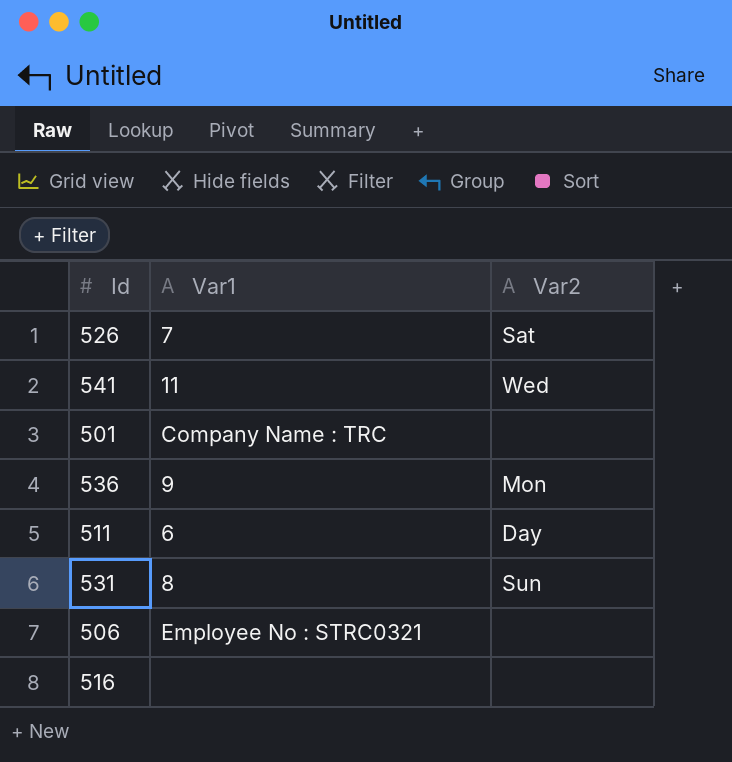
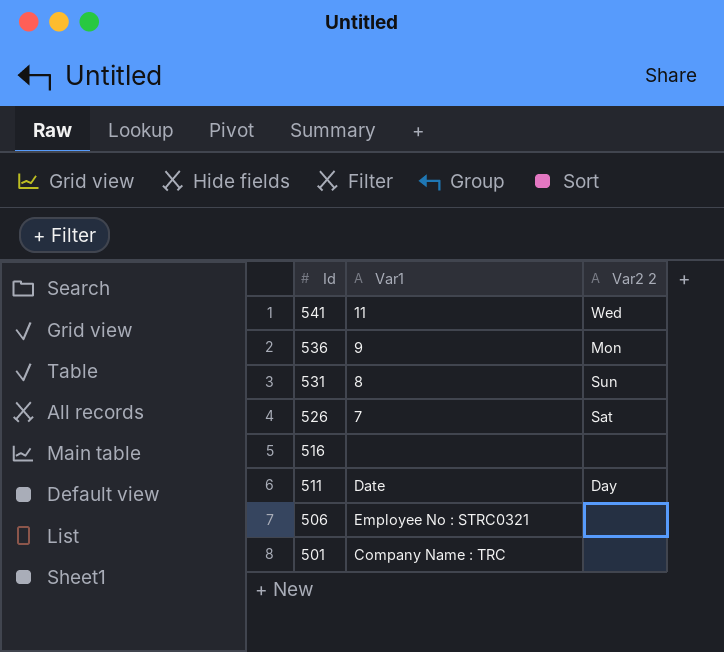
row order: none -> Id descending
column name: Var2 -> Var2 2
511 | Var1: 6 -> Date

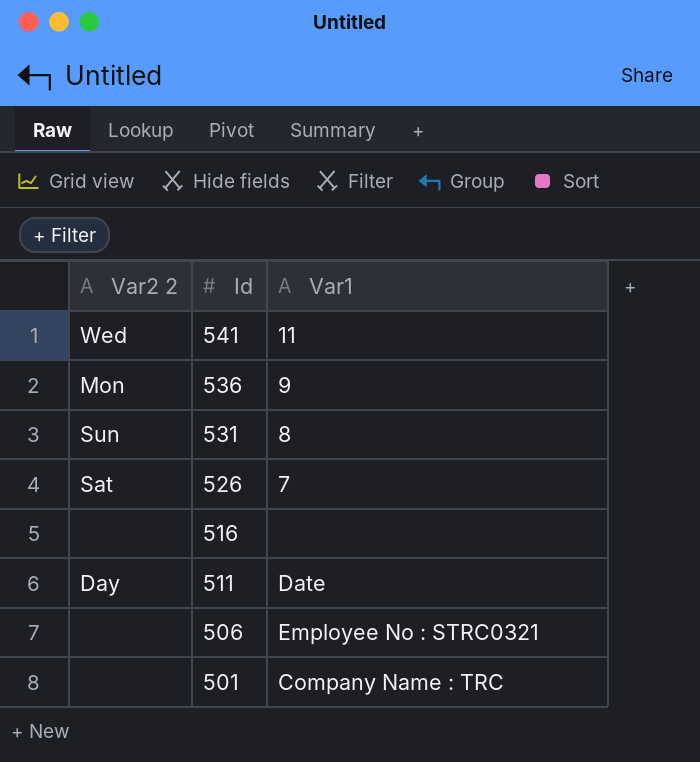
column Var2 2 | position: 3 -> 1

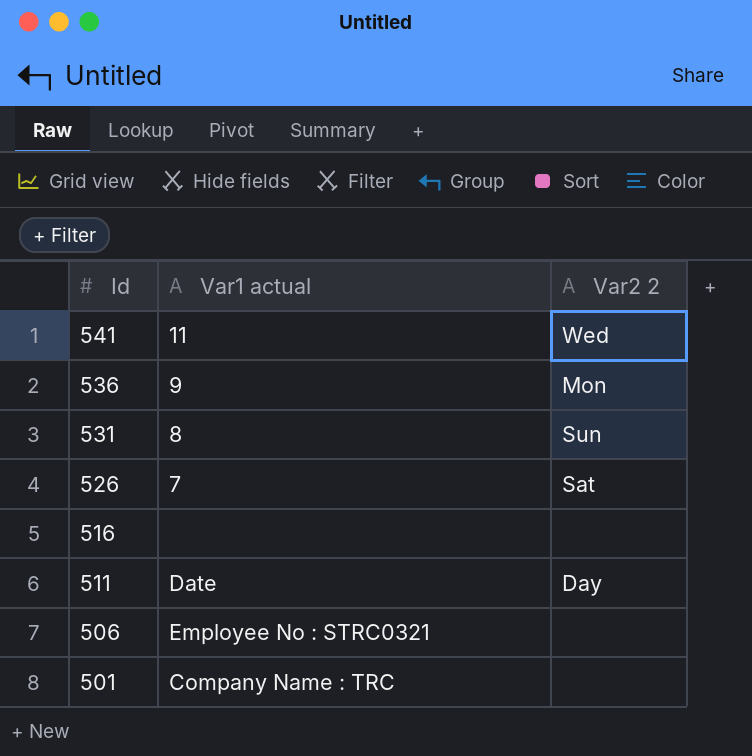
column name: Var1 -> Var1 actual
column Var2 2 | position: 1 -> 3

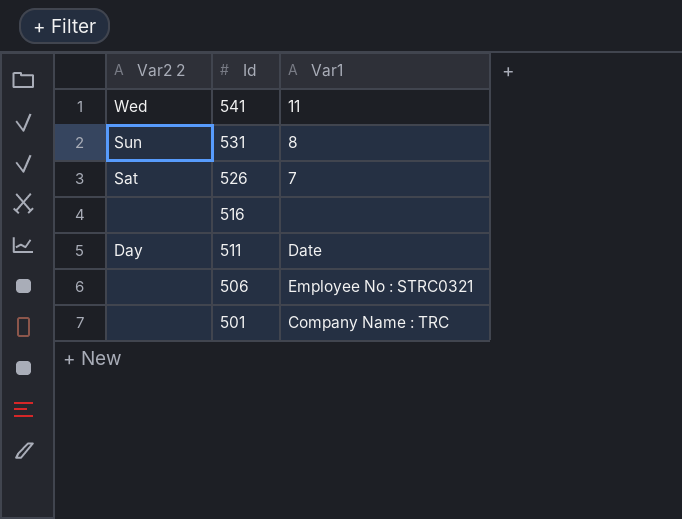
column Var2 2 | position: 3 -> 1
column name: Var1 actual -> Var1
row 536: 9 | Mon -> none

